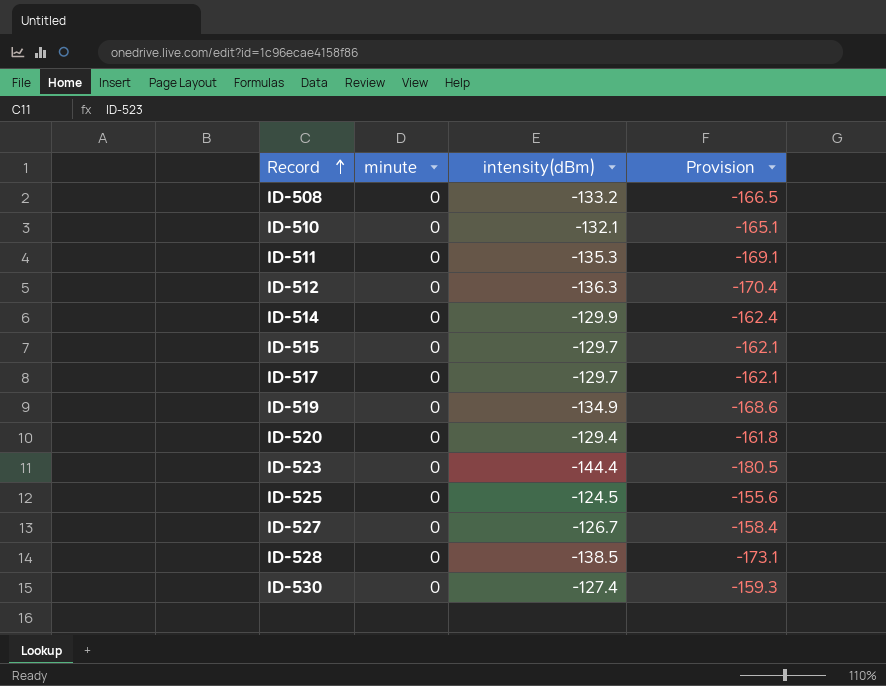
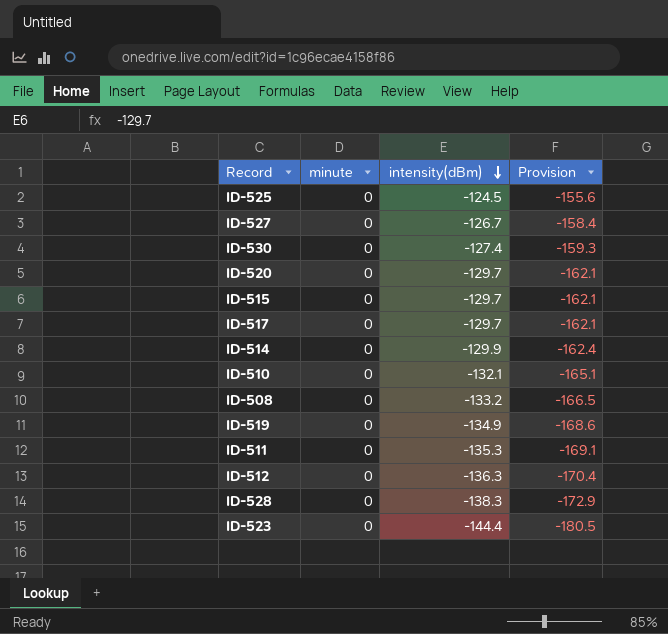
row order: Record ascending -> intensity(dBm) descending
ID-520 | intensity(dBm): -129.4 -> -129.7
ID-520 | Provision: -161.8 -> -162.1
ID-528 | intensity(dBm): -138.5 -> -138.3
ID-528 | Provision: -173.1 -> -172.9

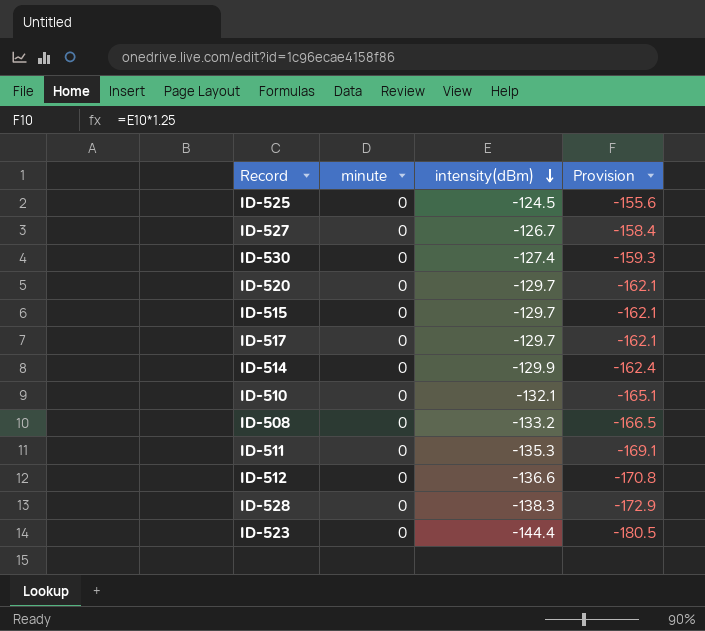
row ID-519: 0 | -134.9 | -168.6 -> none
ID-512 | intensity(dBm): -136.3 -> -136.6
ID-512 | Provision: -170.4 -> -170.8

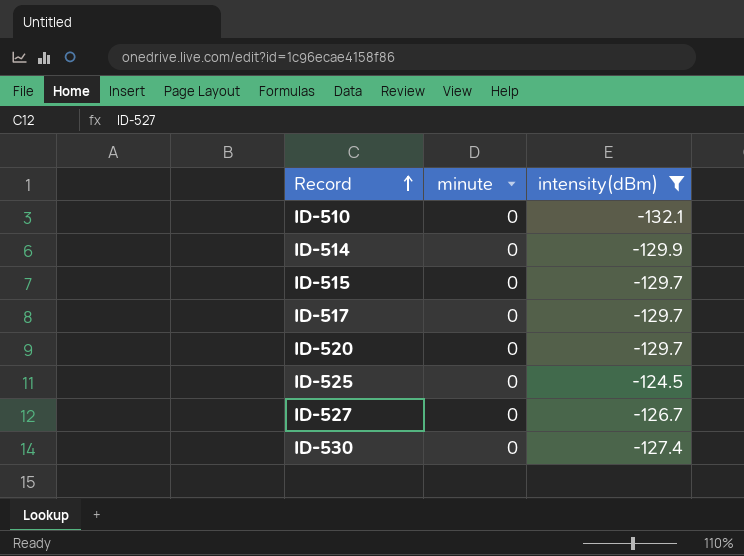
filter: none -> intensity(dBm) >= -132.1
row order: intensity(dBm) descending -> Record ascending
column Provision | formula: [intensity(dBm)] * 1.25 -> none

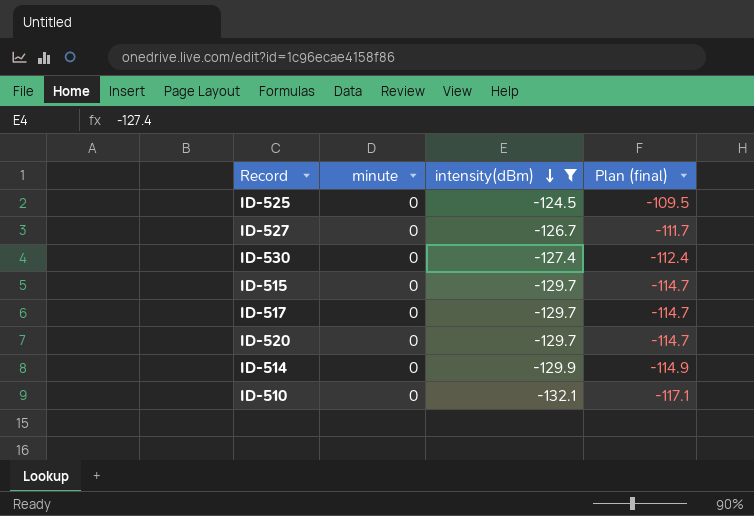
row order: Record ascending -> intensity(dBm) descending
column Plan (final) | formula: none -> [intensity(dBm)] + 15

